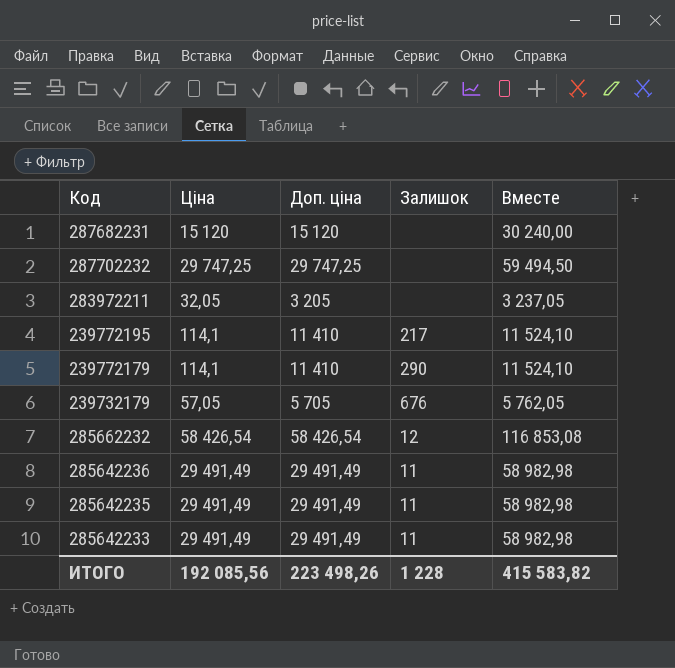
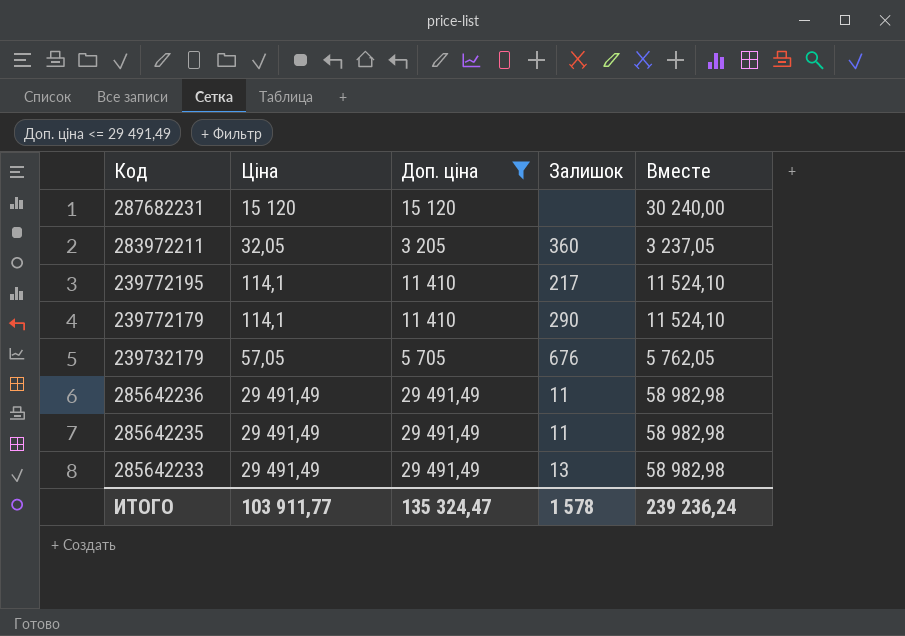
filter: none -> Доп. ціна <= 29 491,49
283972211 | Залишок: none -> 360
285642233 | Залишок: 11 -> 13
ИТОГО | Ціна: 192 085,56 -> 103 911,77
ИТОГО | Доп. ціна: 223 498,26 -> 135 324,47
ИТОГО | Залишок: 1 228 -> 1 578
ИТОГО | Вместе: 415 583,82 -> 239 236,24

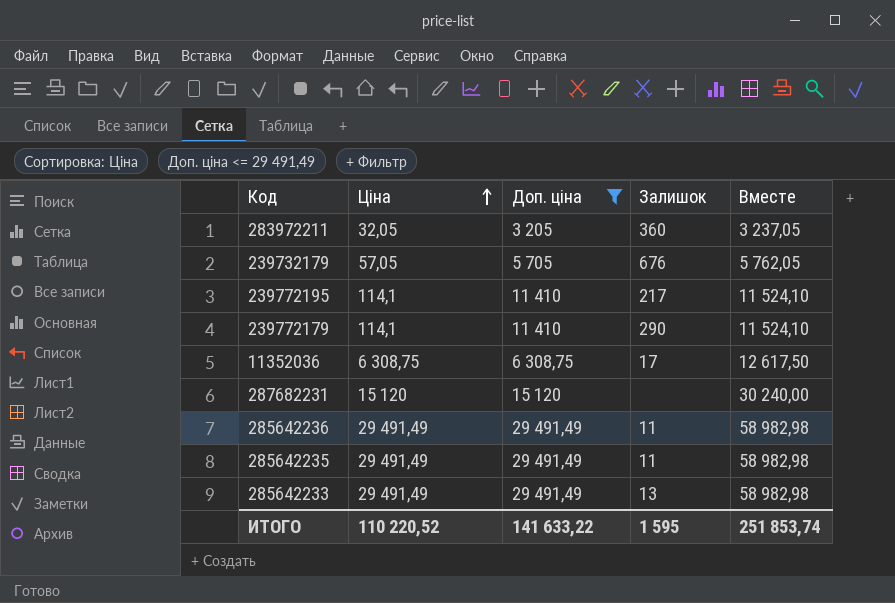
row order: none -> Ціна ascending
row 11352036: none -> 6 308,75 | 6 308,75 | 17 | 12 617,50
ИТОГО | Ціна: 103 911,77 -> 110 220,52
ИТОГО | Доп. ціна: 135 324,47 -> 141 633,22
ИТОГО | Залишок: 1 578 -> 1 595
ИТОГО | Вместе: 239 236,24 -> 251 853,74

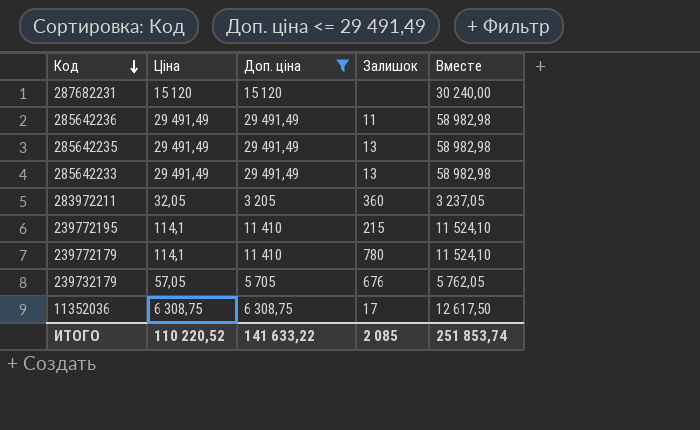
row order: Ціна ascending -> Код descending
285642235 | Залишок: 11 -> 13
239772195 | Залишок: 217 -> 215
239772179 | Залишок: 290 -> 780
ИТОГО | Залишок: 1 595 -> 2 085

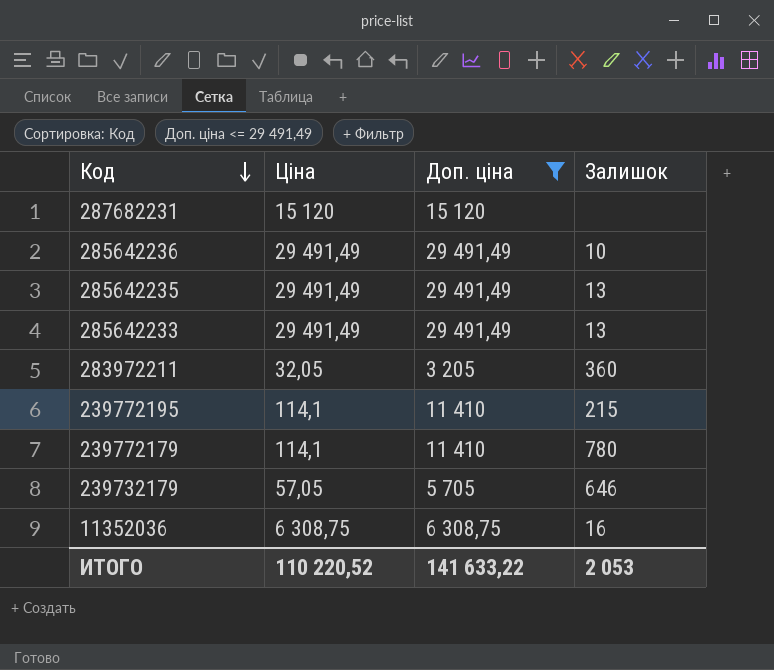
column Вместе | formula: [Ціна] + [Доп. ціна] -> none
285642236 | Залишок: 11 -> 10
239732179 | Залишок: 676 -> 646
11352036 | Залишок: 17 -> 16
ИТОГО | Залишок: 2 085 -> 2 053

